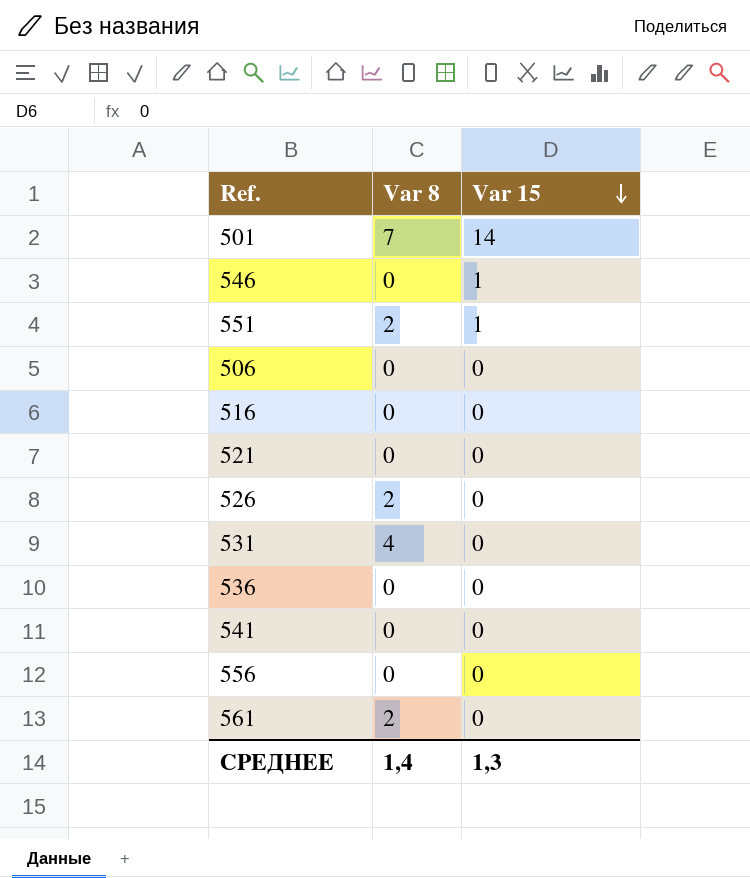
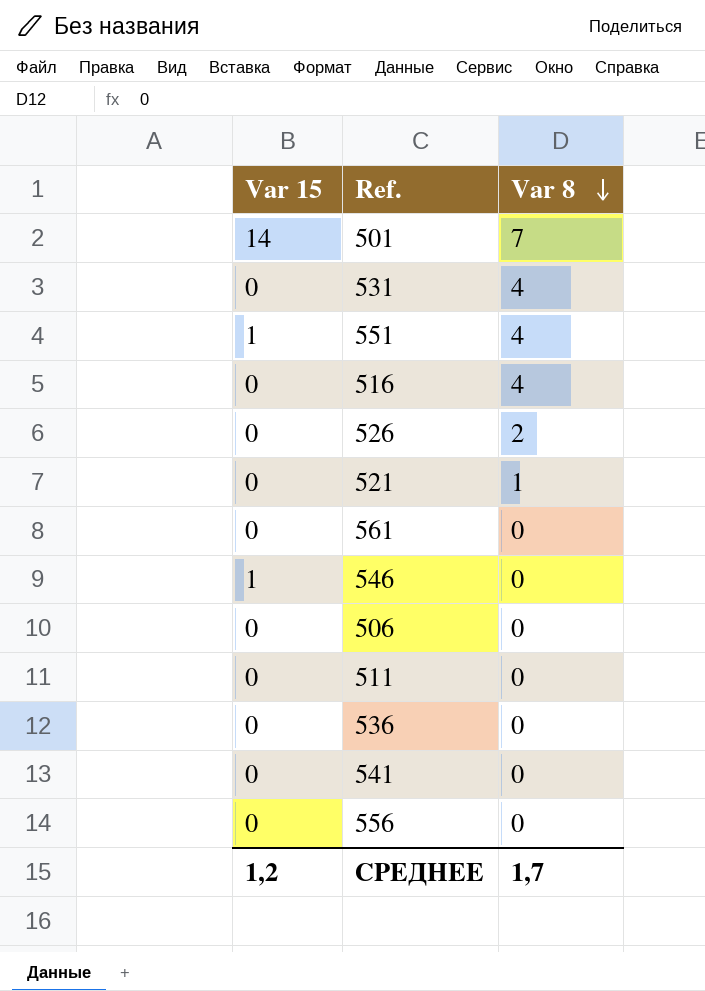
row order: Var 15 descending -> Var 8 descending
column Var 15 | position: 3 -> 1
551 | Var 8: 2 -> 4
516 | Var 8: 0 -> 4
521 | Var 8: 0 -> 1
561 | Var 8: 2 -> 0
row 511: none -> 0 | 0
СРЕДНЕЕ | Var 15: 1,3 -> 1,2
СРЕДНЕЕ | Var 8: 1,4 -> 1,7

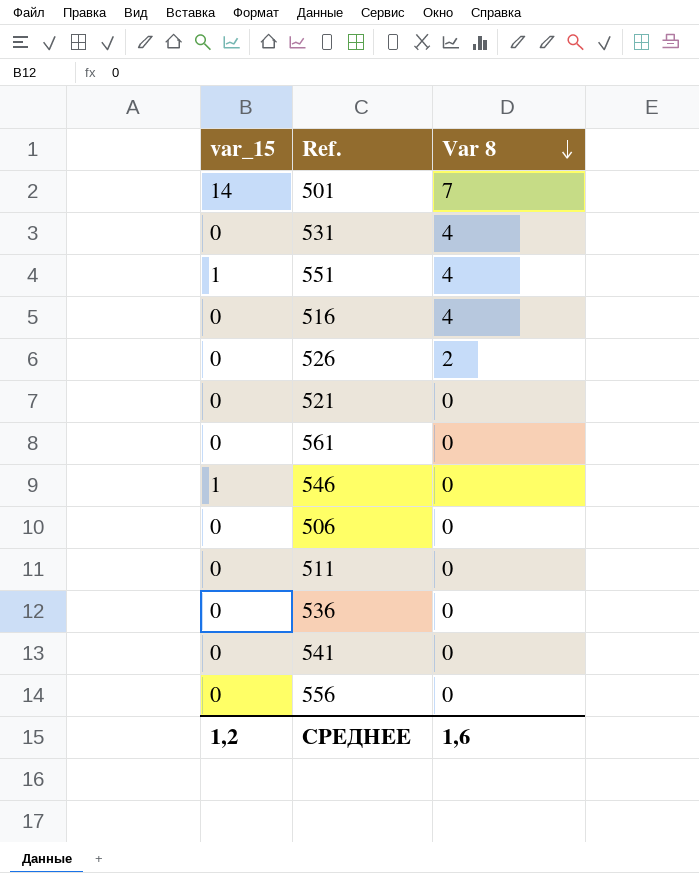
column name: Var 15 -> var_15
521 | Var 8: 1 -> 0
СРЕДНЕЕ | Var 8: 1,7 -> 1,6

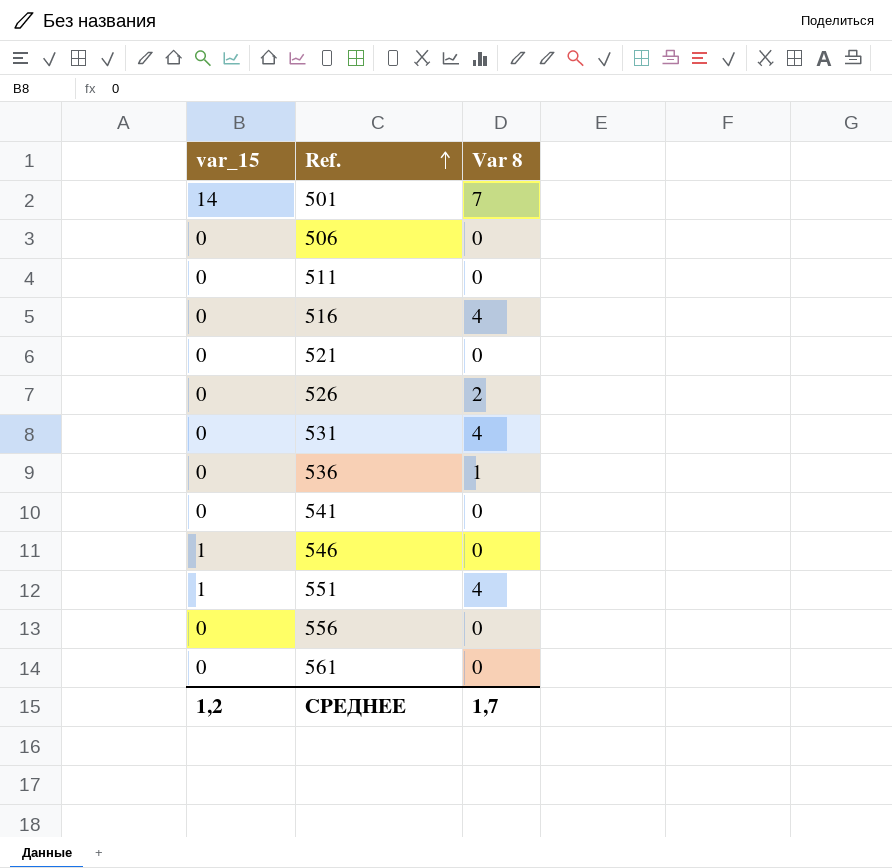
row order: Var 8 descending -> Ref. ascending
536 | Var 8: 0 -> 1
СРЕДНЕЕ | Var 8: 1,6 -> 1,7

